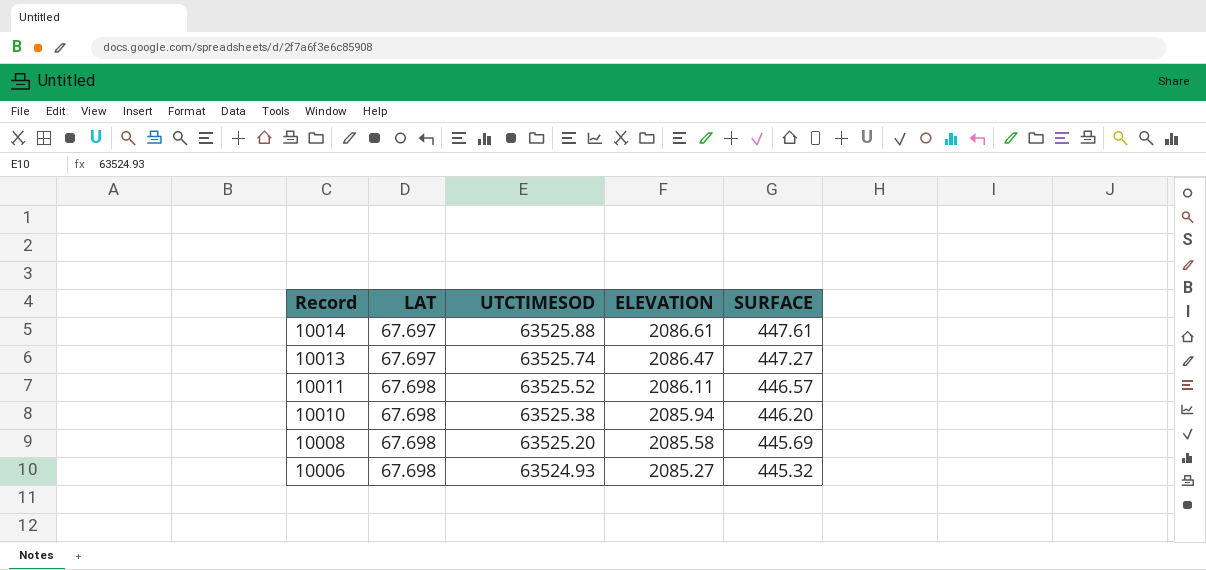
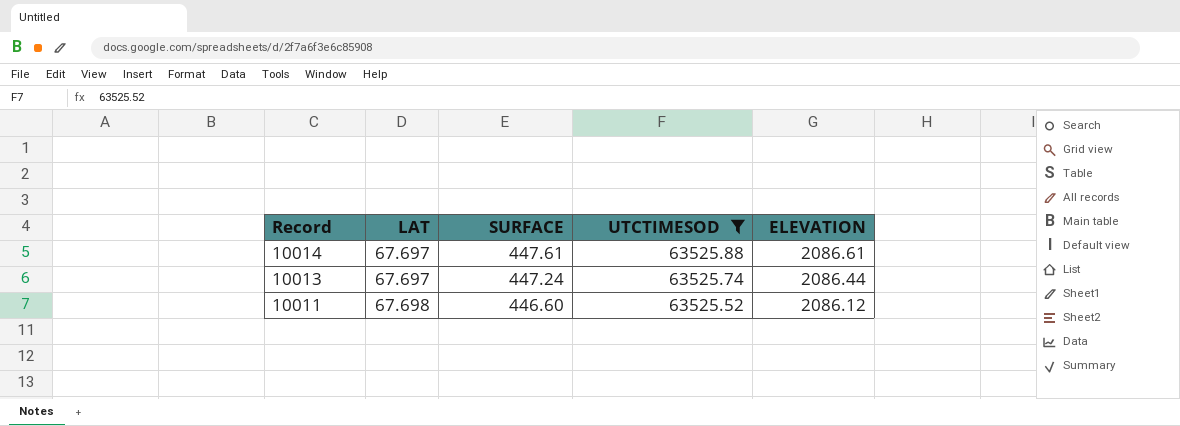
filter: none -> UTCTIMESOD >= 63525.52
column SURFACE | position: 5 -> 3
10013 | SURFACE: 447.27 -> 447.24
10013 | ELEVATION: 2086.47 -> 2086.44
10011 | SURFACE: 446.57 -> 446.60
10011 | ELEVATION: 2086.11 -> 2086.12

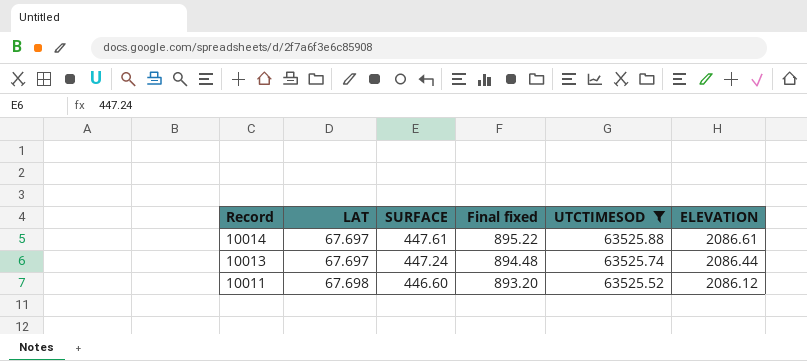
column Final fixed | formula: none -> [SURFACE] * 2

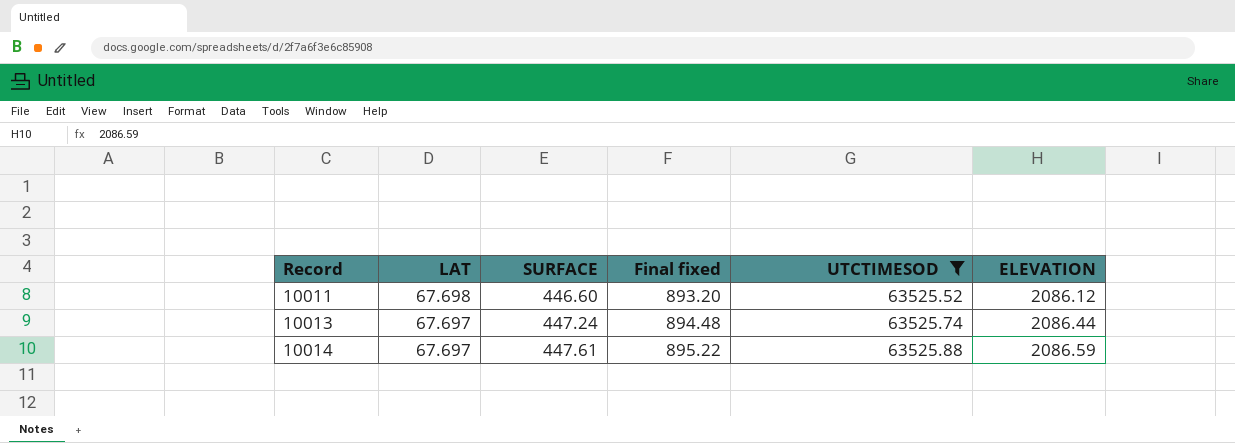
row order: Record descending -> Record ascending
10014 | ELEVATION: 2086.61 -> 2086.59

